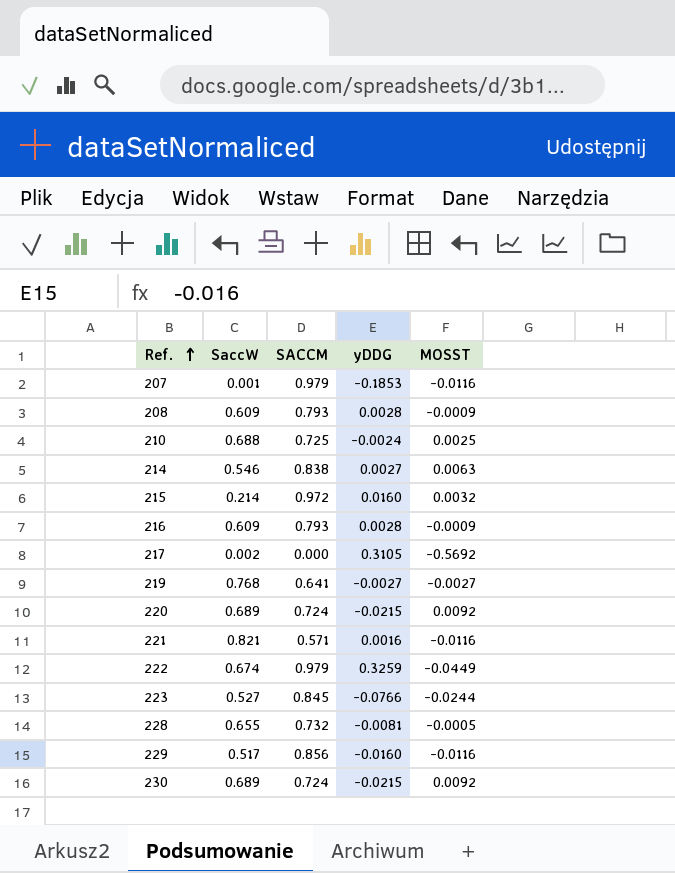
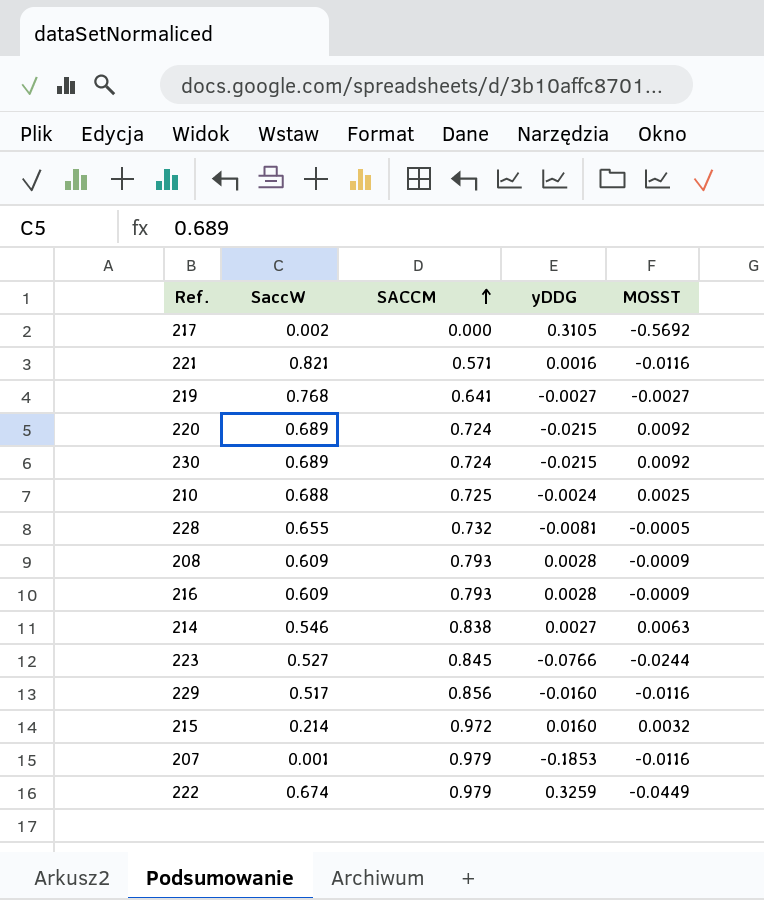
row order: Ref. ascending -> SACCM ascending

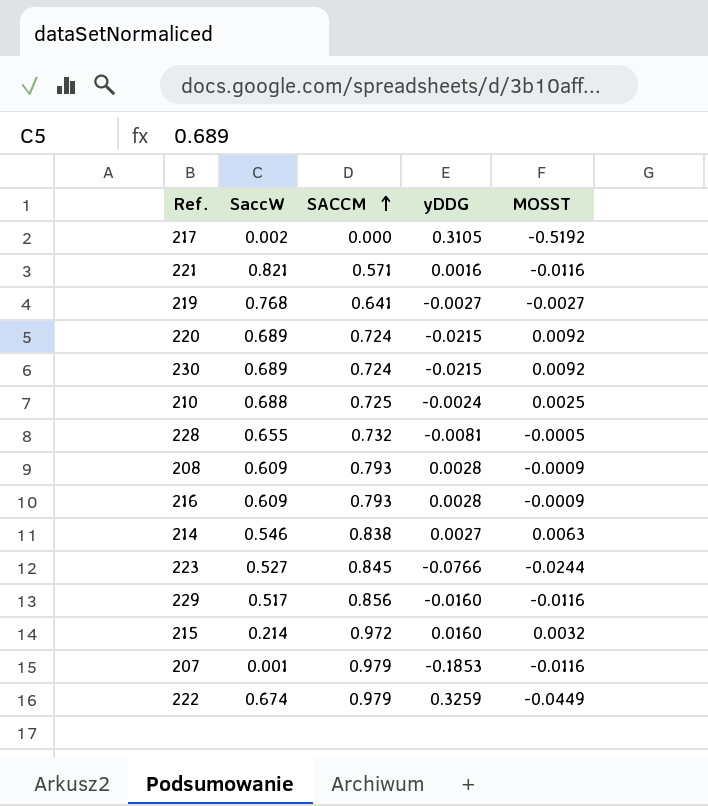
217 | MOSST: -0.5692 -> -0.5192

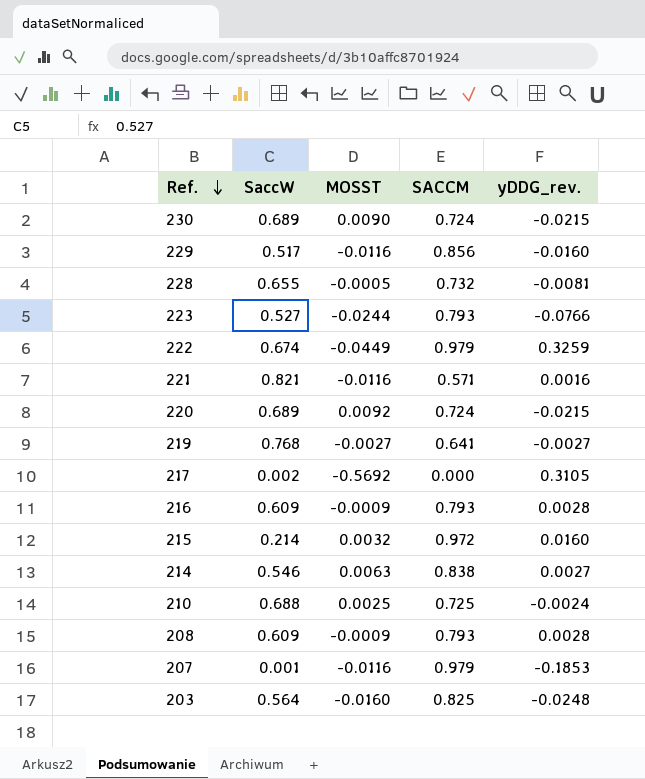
row order: SACCM ascending -> Ref. descending
column MOSST | position: 5 -> 3
column name: yDDG -> yDDG_rev.
230 | MOSST: 0.0092 -> 0.0090
223 | SACCM: 0.845 -> 0.793
217 | MOSST: -0.5192 -> -0.5692
row 203: none -> 0.564 | -0.0160 | 0.825 | -0.0248

